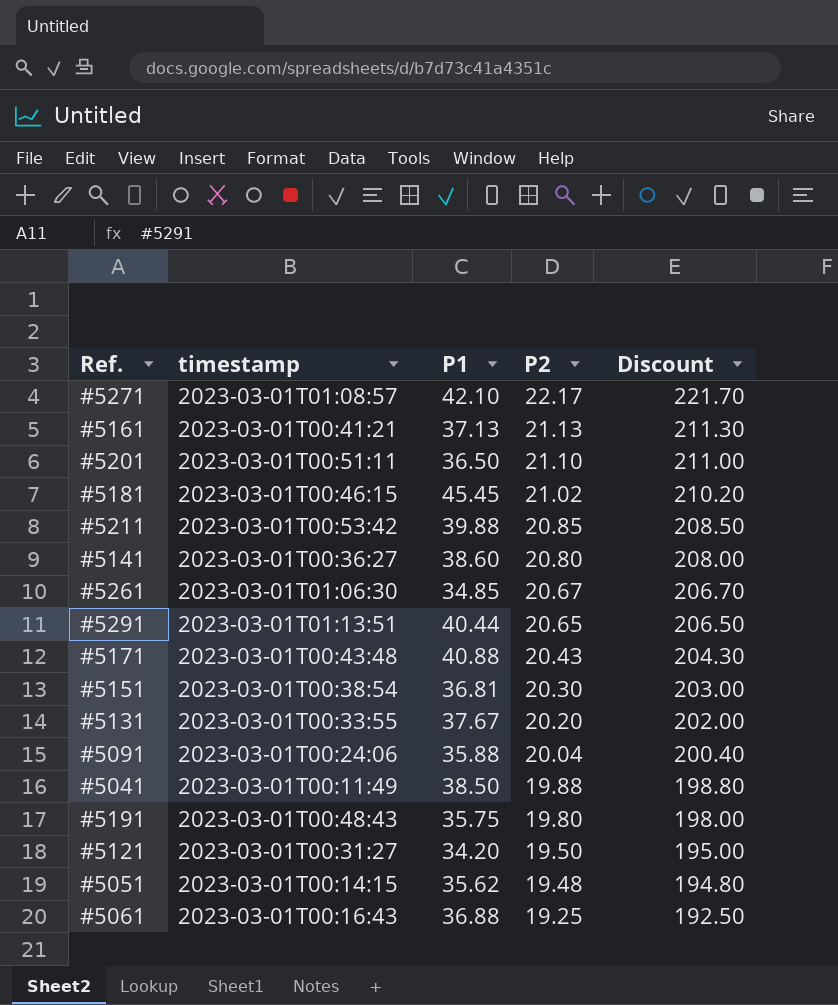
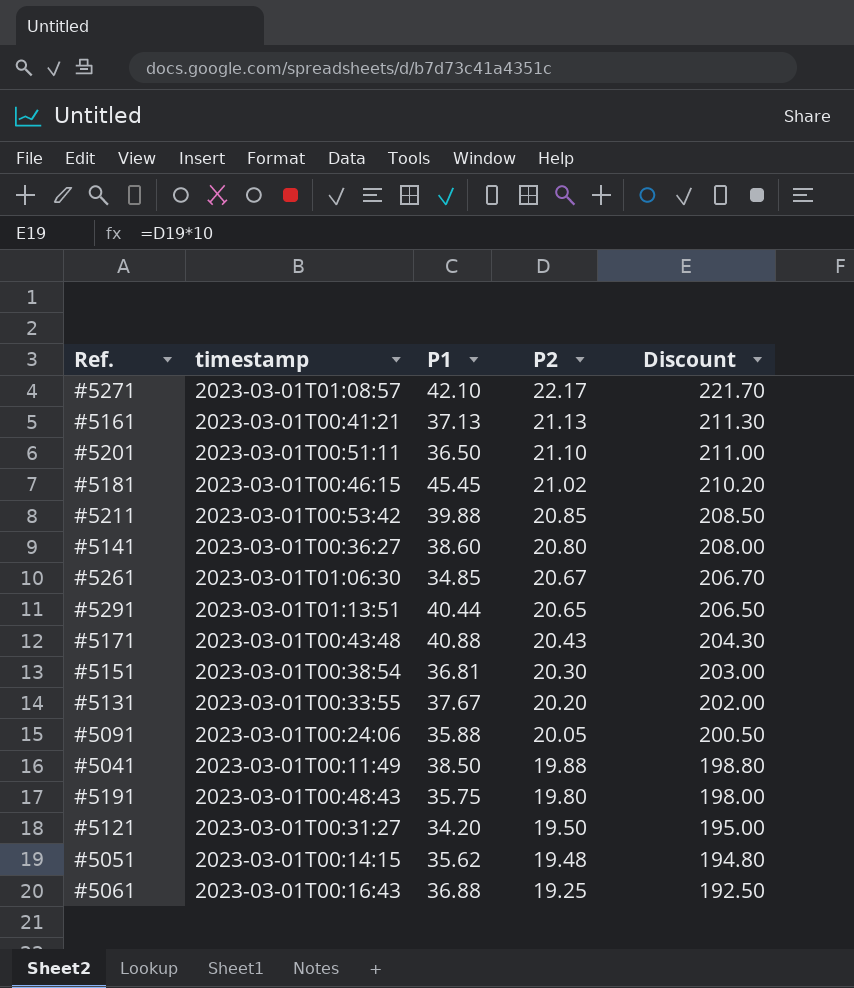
#5091 | P2: 20.04 -> 20.05
#5091 | Discount: 200.40 -> 200.50

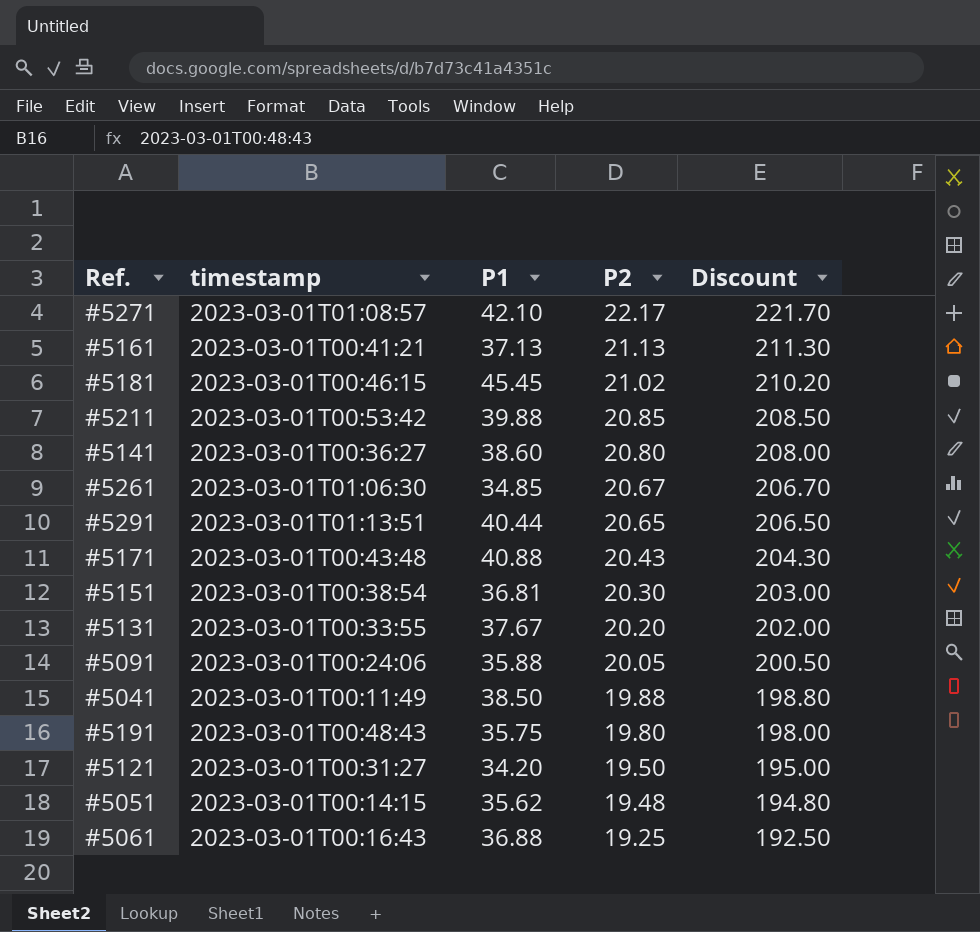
row #5201: 2023-03-01T00:51:11 | 36.50 | 21.10 | 211.00 -> none

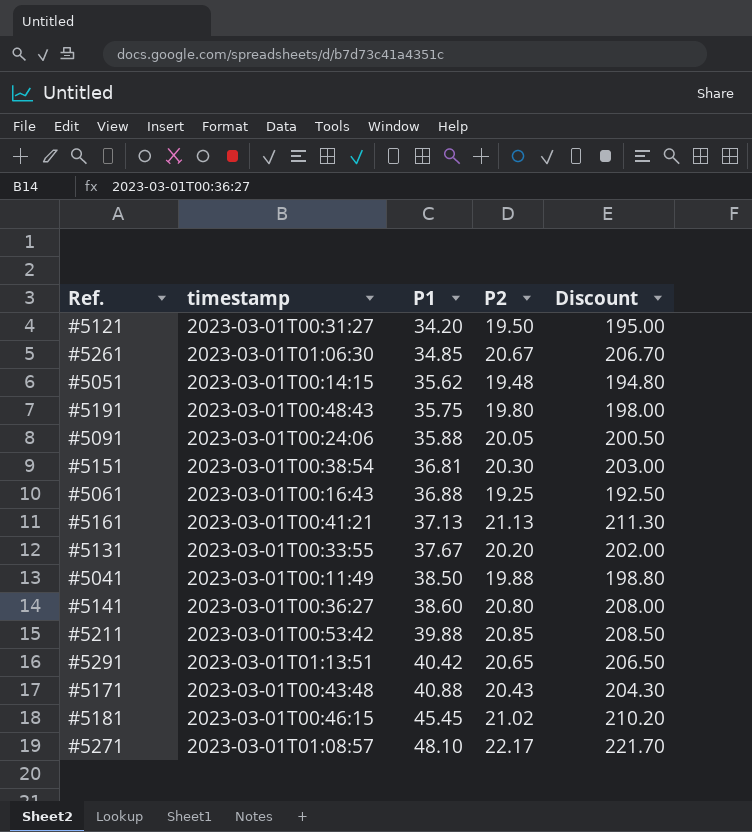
row order: P2 descending -> P1 ascending
#5291 | P1: 40.44 -> 40.42
#5271 | P1: 42.10 -> 48.10

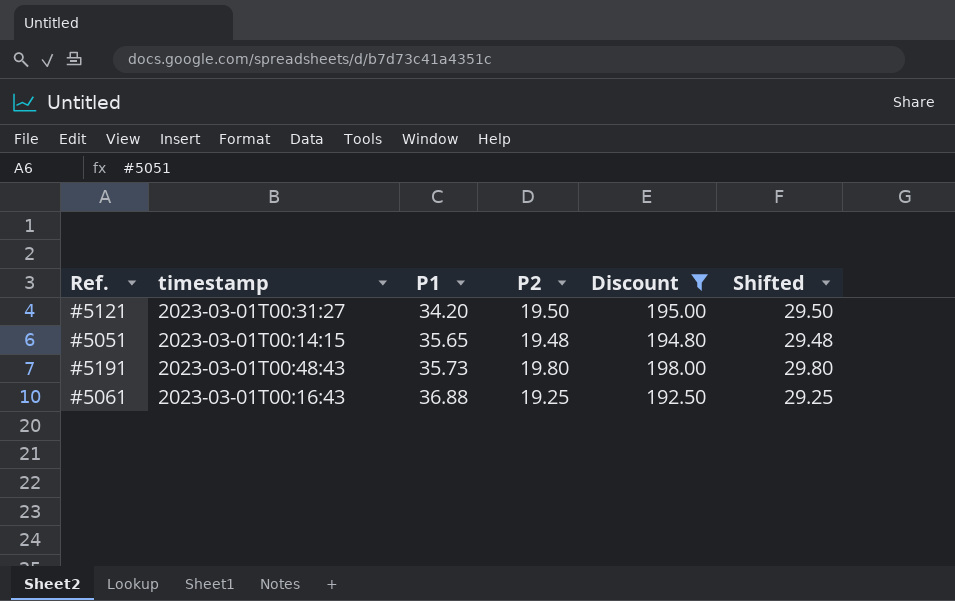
filter: none -> Discount <= 198.00
column Shifted | formula: none -> [P2] + 10
#5051 | P1: 35.62 -> 35.65
#5191 | P1: 35.75 -> 35.73

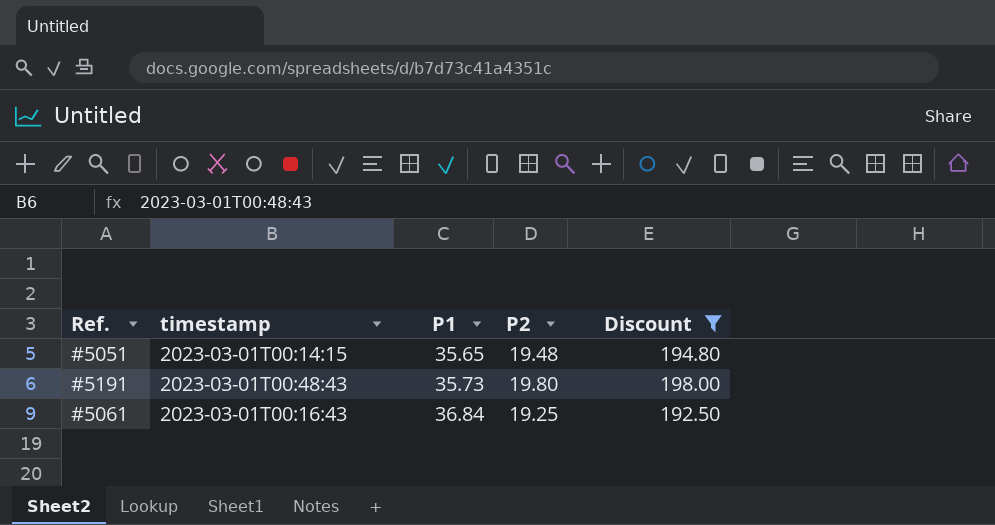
column Shifted | formula: [P2] + 10 -> none
row #5121: 2023-03-01T00:31:27 | 34.20 | 19.50 | 195.00 | 29.50 -> none
#5061 | P1: 36.88 -> 36.84

